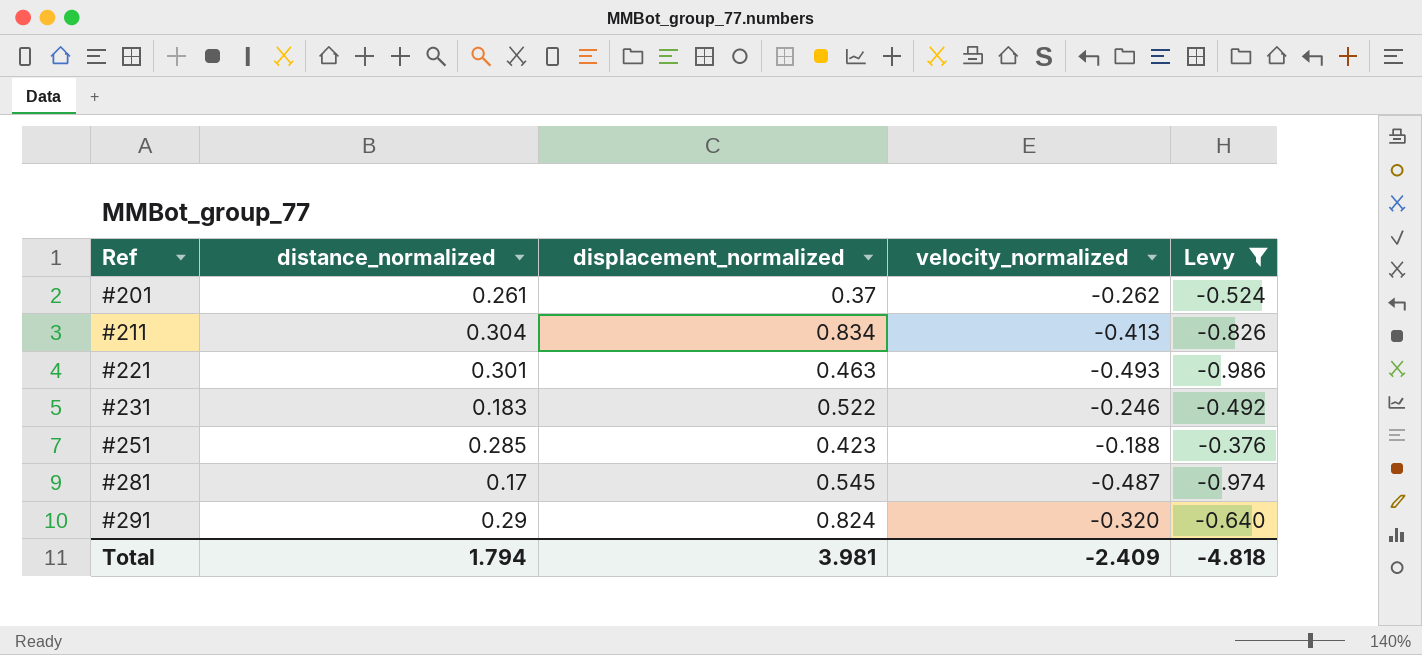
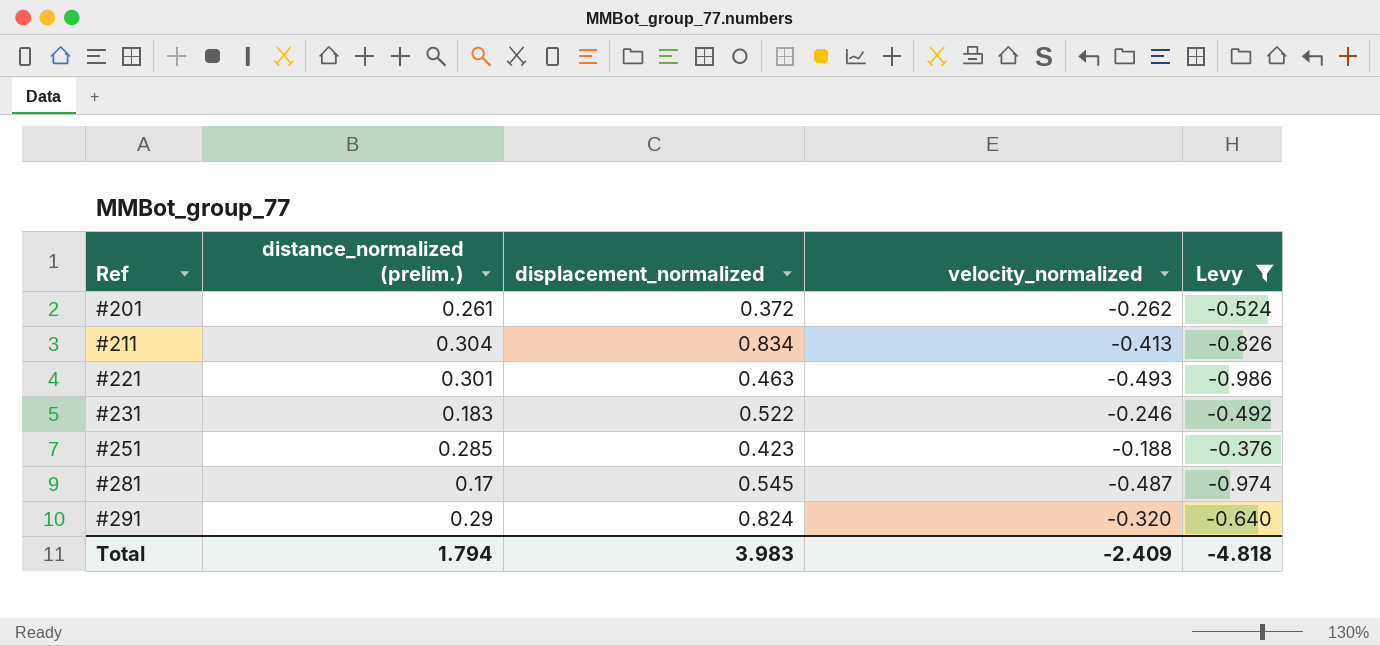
column name: distance_normalized -> distance_normalized (prelim.)
#201 | displacement_normalized: 0.37 -> 0.372
Total | displacement_normalized: 3.981 -> 3.983

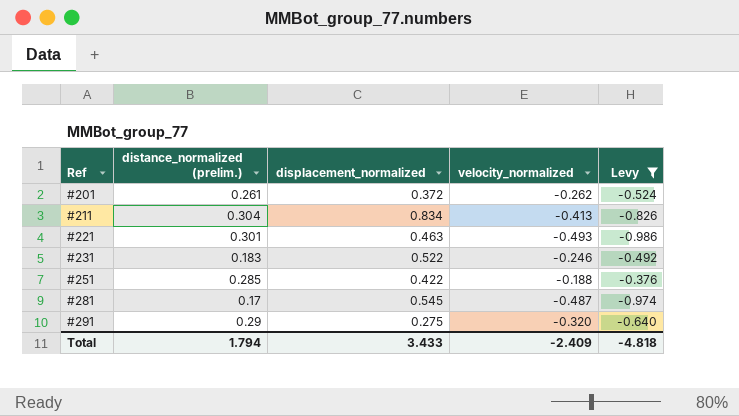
#251 | displacement_normalized: 0.423 -> 0.422
#291 | displacement_normalized: 0.824 -> 0.275
Total | displacement_normalized: 3.983 -> 3.433

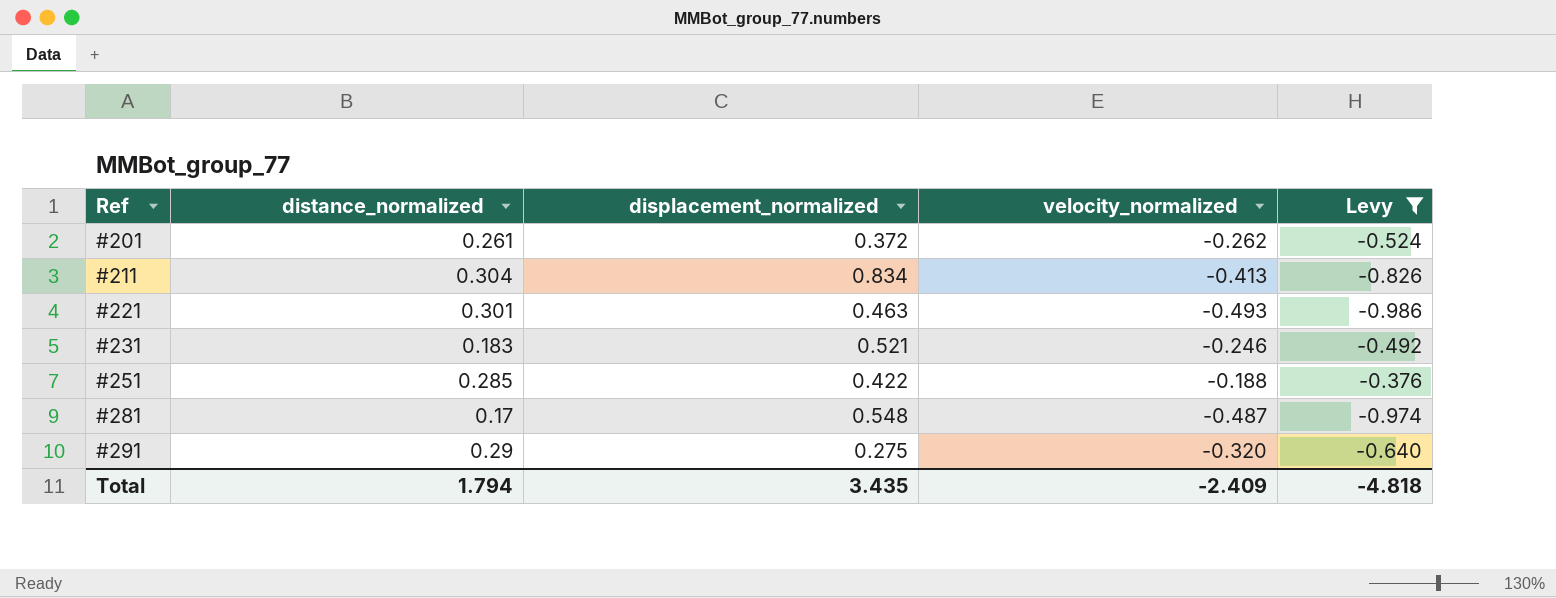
column name: distance_normalized (prelim.) -> distance_normalized
#231 | displacement_normalized: 0.522 -> 0.521
#281 | displacement_normalized: 0.545 -> 0.548
Total | displacement_normalized: 3.433 -> 3.435

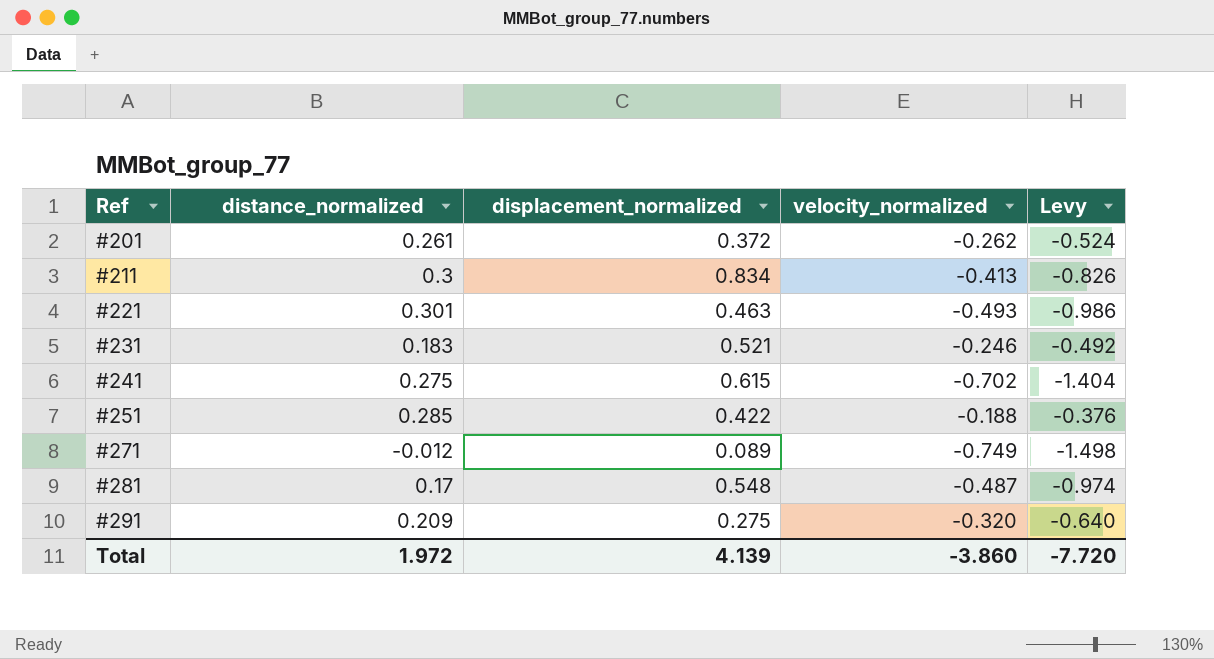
filter: Levy >= -0.986 -> none
#211 | distance_normalized: 0.304 -> 0.3
#291 | distance_normalized: 0.29 -> 0.209
Total | distance_normalized: 1.794 -> 1.972
Total | displacement_normalized: 3.435 -> 4.139
Total | velocity_normalized: -2.409 -> -3.860
Total | Levy: -4.818 -> -7.720

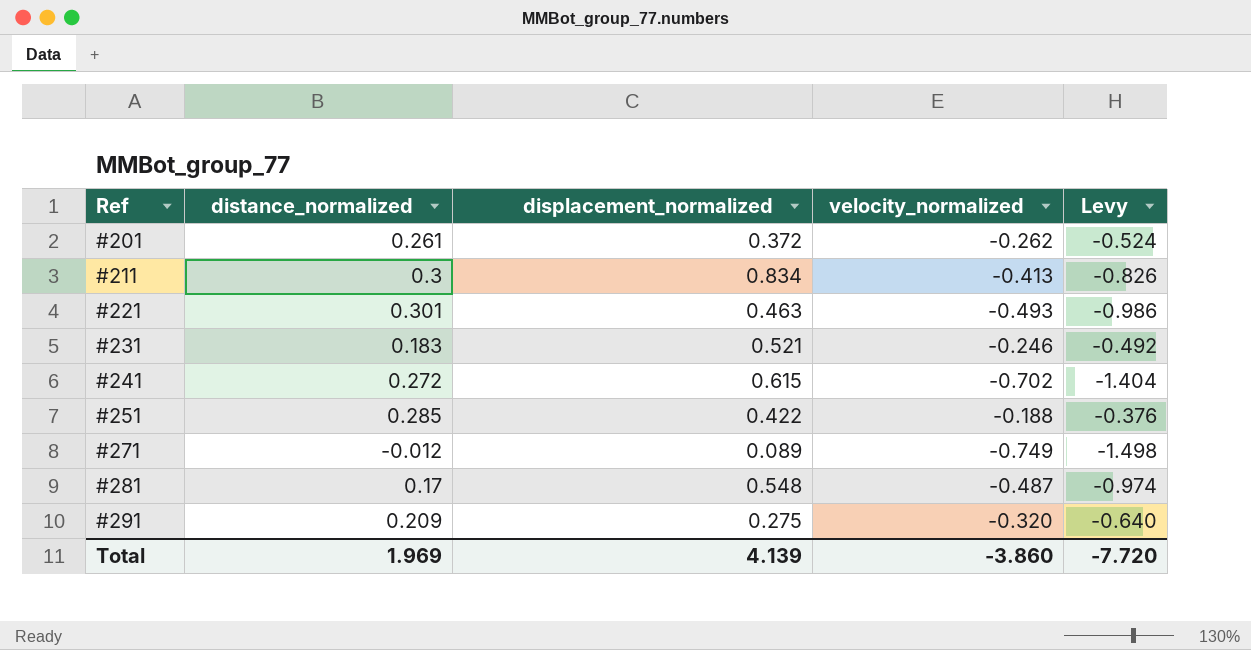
#241 | distance_normalized: 0.275 -> 0.272
Total | distance_normalized: 1.972 -> 1.969

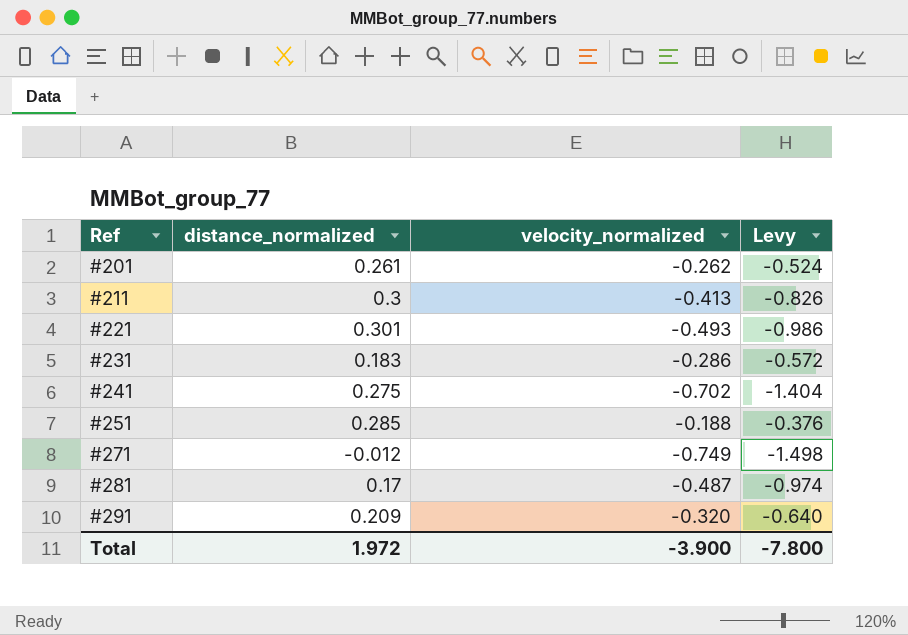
column displacement_normalized | position: 3 -> none
#231 | velocity_normalized: -0.246 -> -0.286
#231 | Levy: -0.492 -> -0.572
#241 | distance_normalized: 0.272 -> 0.275
Total | distance_normalized: 1.969 -> 1.972
Total | velocity_normalized: -3.860 -> -3.900
Total | Levy: -7.720 -> -7.800

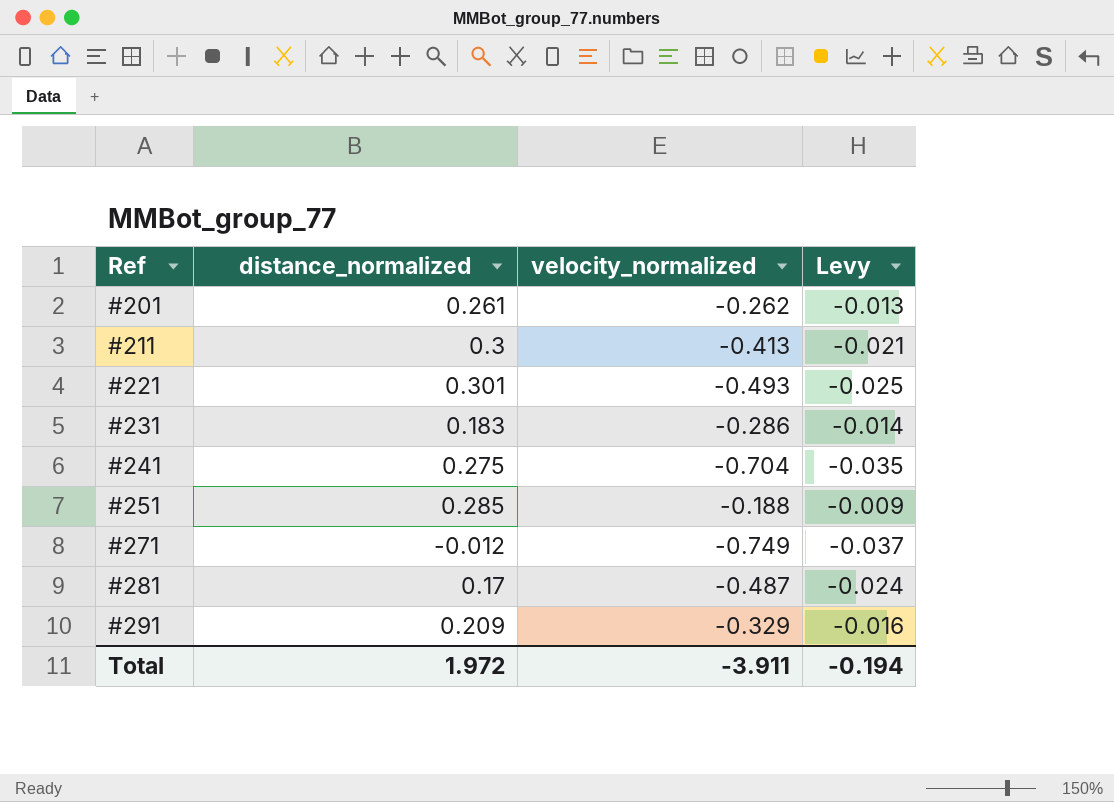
column Levy | formula: [velocity_normalized] * 2 -> [velocity_normalized] * 0.05
#241 | velocity_normalized: -0.702 -> -0.704
#291 | velocity_normalized: -0.320 -> -0.329
Total | velocity_normalized: -3.900 -> -3.911
Total | Levy: -7.800 -> -0.194

